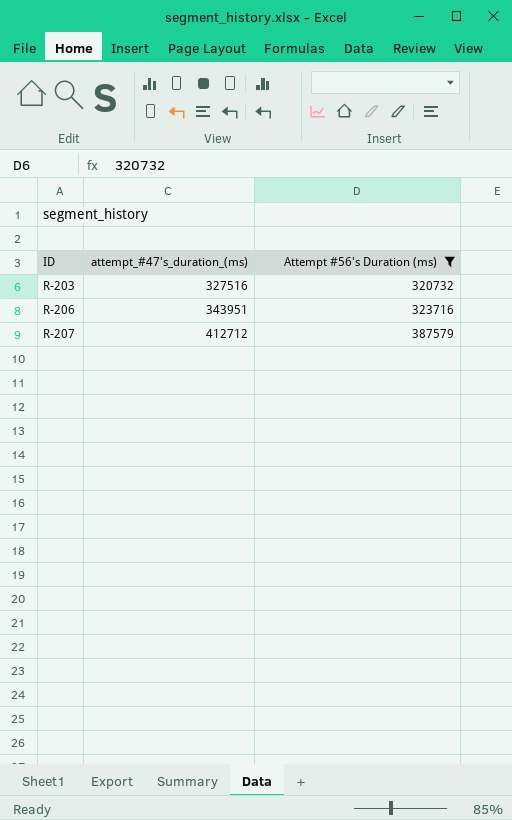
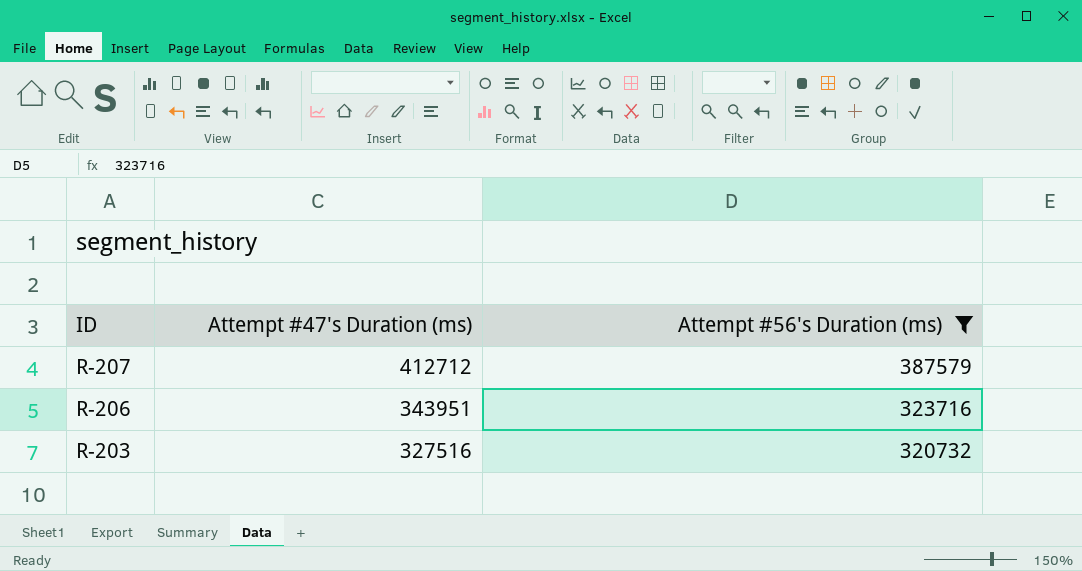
row order: ID ascending -> ID descending
column name: attempt_#47's_duration_(ms) -> Attempt #47's Duration (ms)

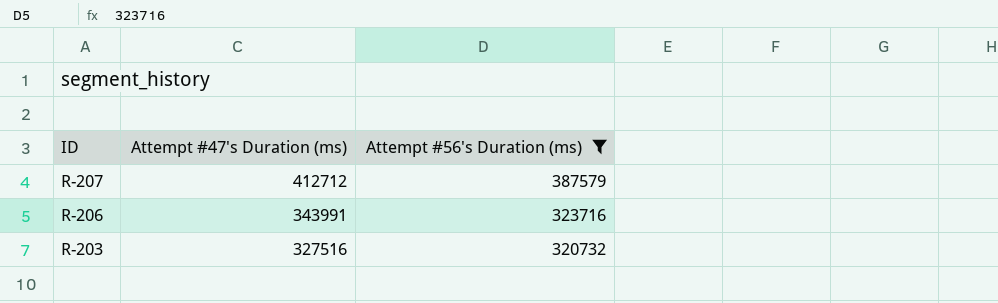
R-206 | Attempt #47's Duration (ms): 343951 -> 343991

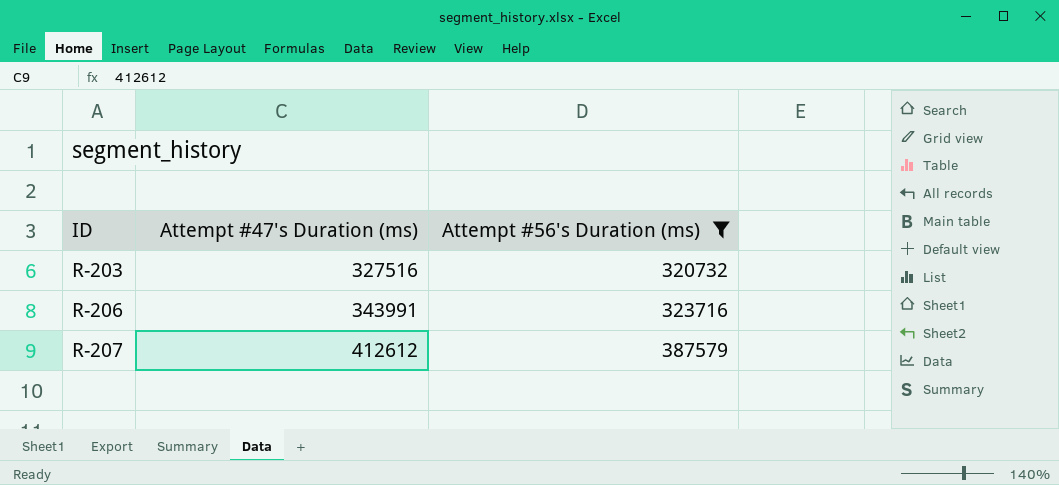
row order: ID descending -> ID ascending
R-207 | Attempt #47's Duration (ms): 412712 -> 412612

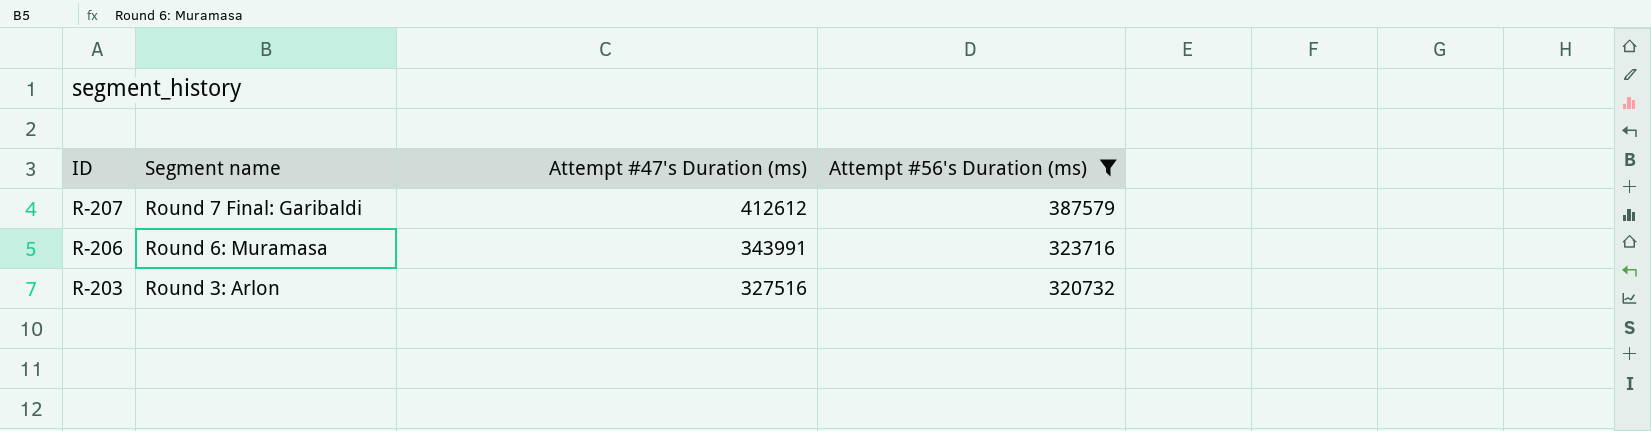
row order: ID ascending -> ID descending
column Segment name | position: none -> 2

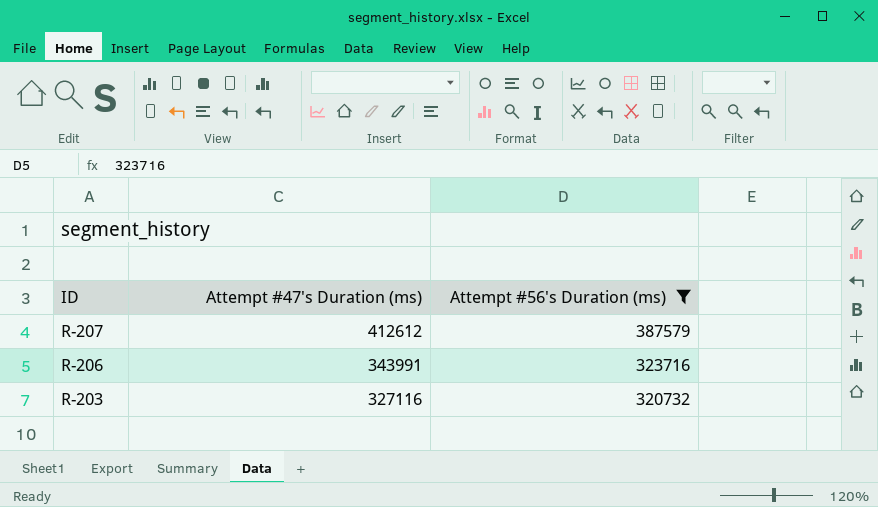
column Segment name | position: 2 -> none
R-203 | Attempt #47's Duration (ms): 327516 -> 327116

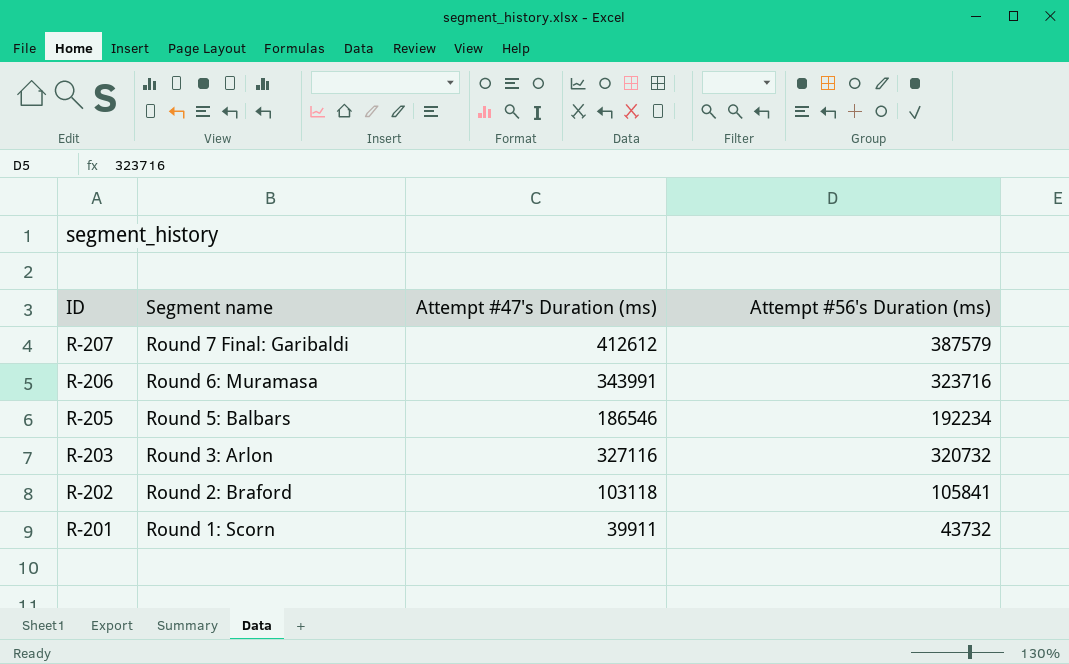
filter: Attempt #56's Duration (ms) >= 320732 -> none
column Segment name | position: none -> 2

